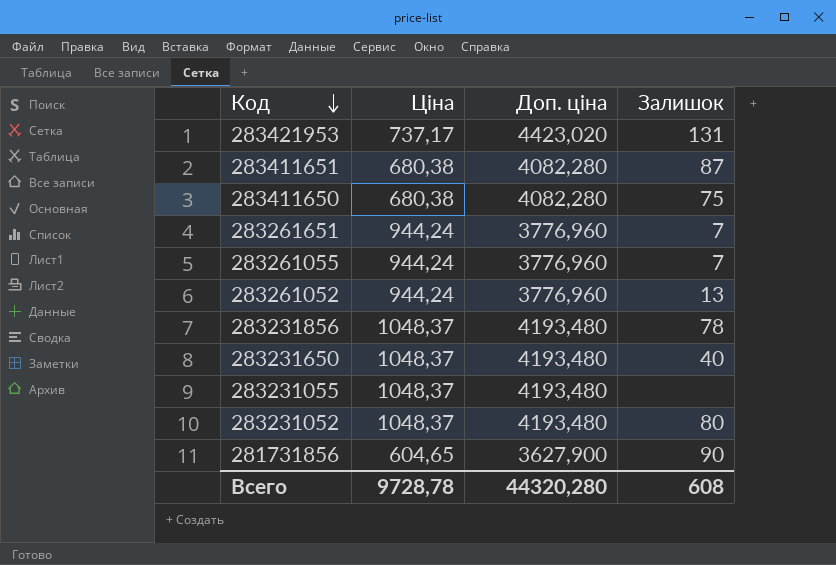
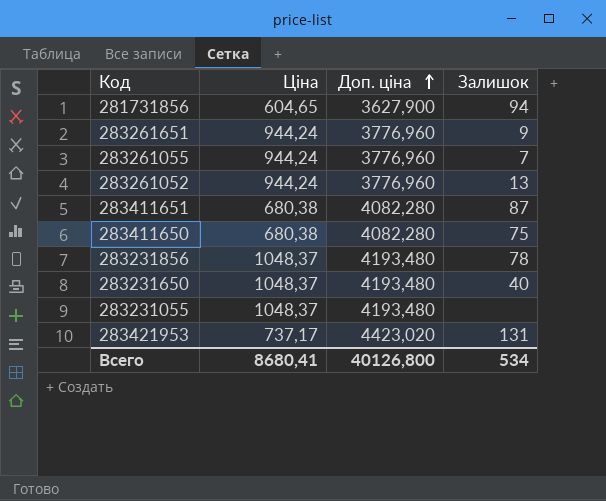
row order: Код descending -> Доп. ціна ascending
row 283231052: 1048,37 | 4193,480 | 80 -> none
281731856 | Залишок: 90 -> 94
283261651 | Залишок: 7 -> 9
Всего | Ціна: 9728,78 -> 8680,41
Всего | Доп. ціна: 44320,280 -> 40126,800
Всего | Залишок: 608 -> 534

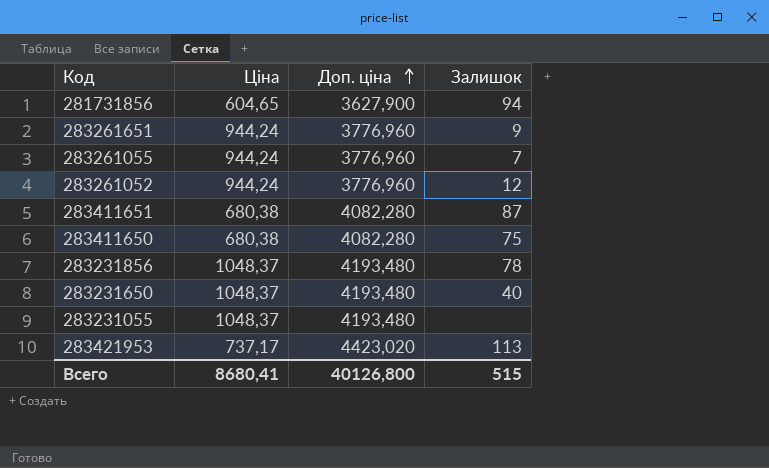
283261052 | Залишок: 13 -> 12
283421953 | Залишок: 131 -> 113
Всего | Залишок: 534 -> 515

